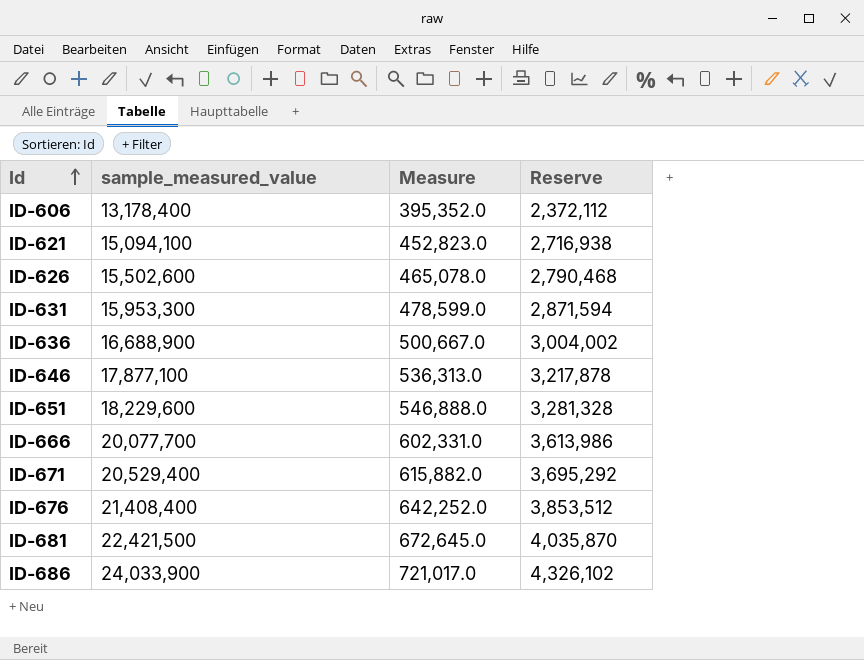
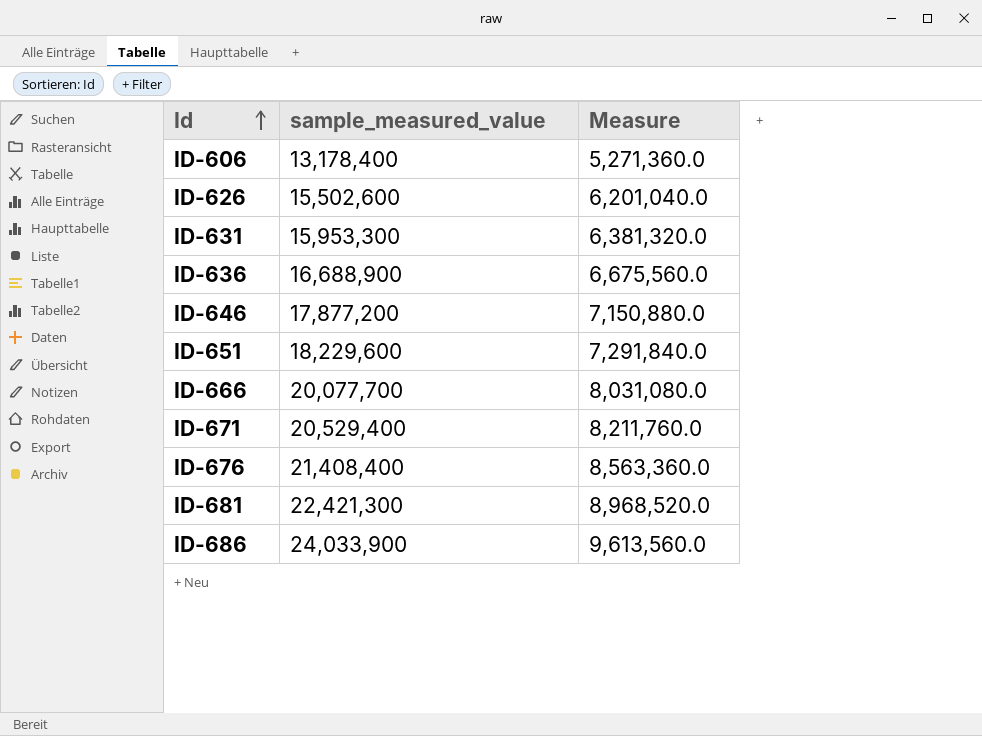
column Reserve | formula: [sample_measured_value] * 0.18 -> none
column Measure | formula: [sample_measured_value] * 0.03 -> [sample_measured_value] * 0.4
row ID-621: 15,094,100 | 452,823.0 | 2,716,938 -> none
ID-646 | sample_measured_value: 17,877,100 -> 17,877,200
ID-681 | sample_measured_value: 22,421,500 -> 22,421,300

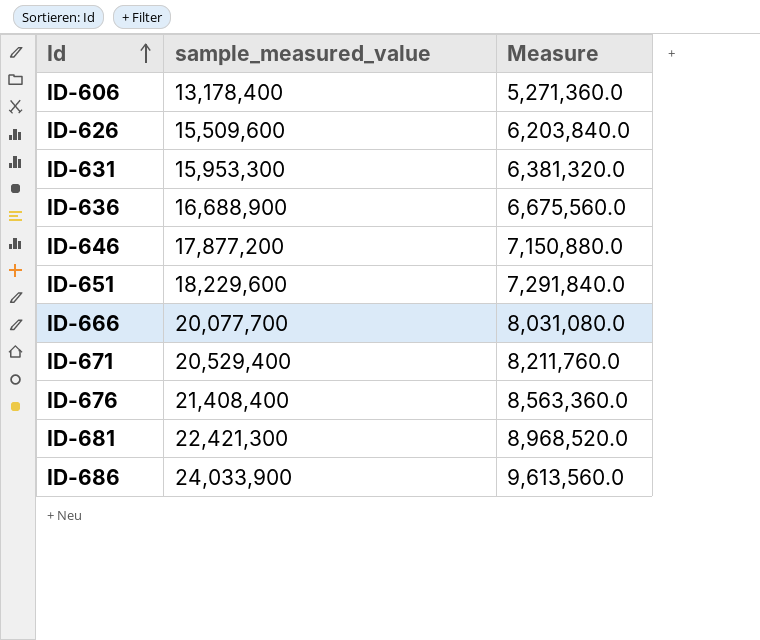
ID-626 | sample_measured_value: 15,502,600 -> 15,509,600
ID-626 | Measure: 6,201,040.0 -> 6,203,840.0

